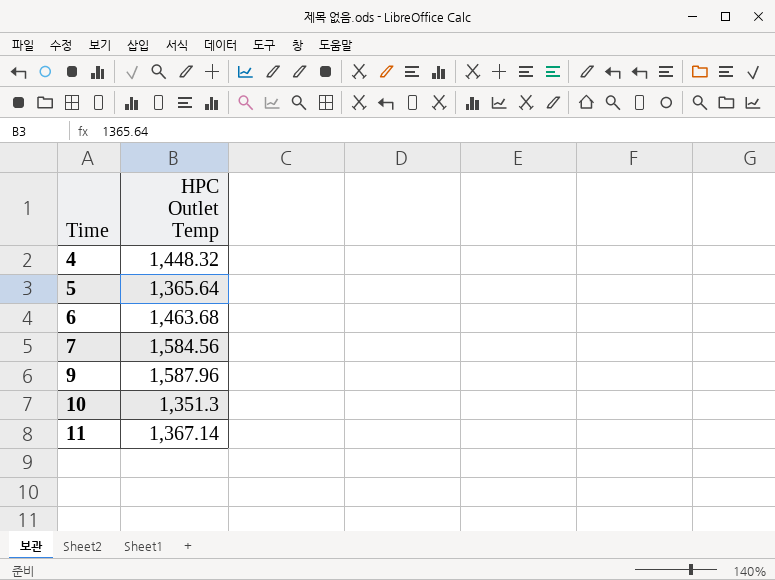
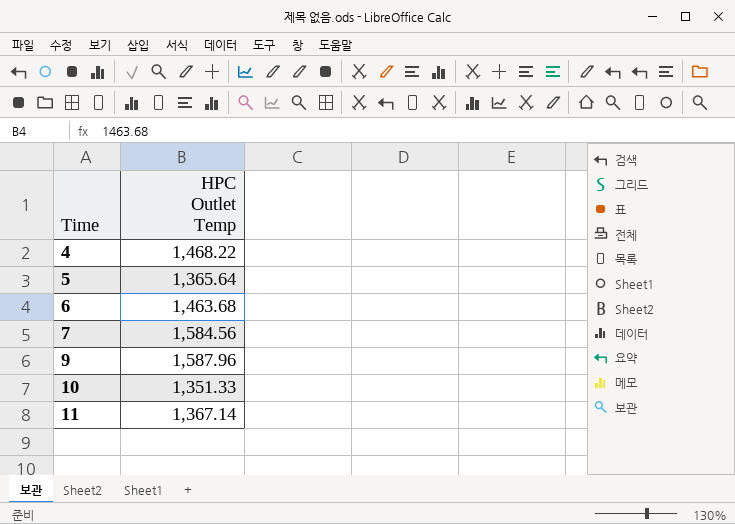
4 | HPC Outlet Temp: 1,448.32 -> 1,468.22
10 | HPC Outlet Temp: 1,351.3 -> 1,351.33

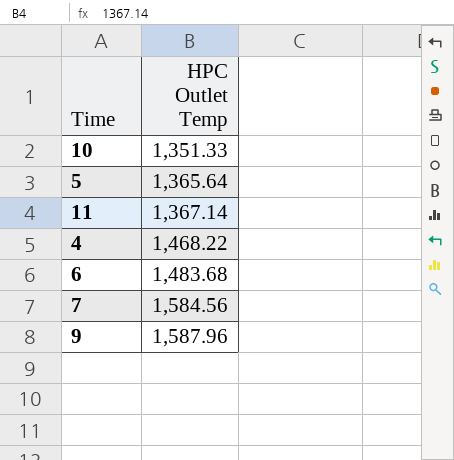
row order: Time ascending -> HPC Outlet Temp ascending
6 | HPC Outlet Temp: 1,463.68 -> 1,483.68

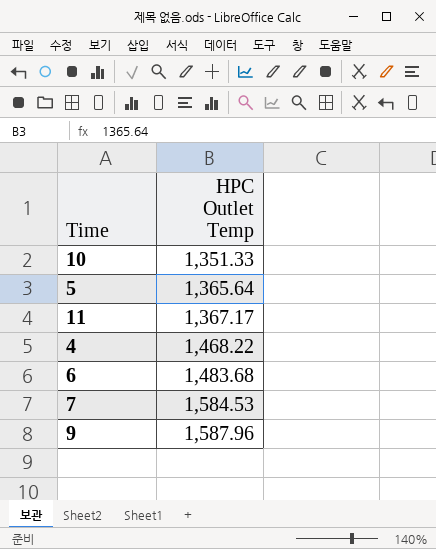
11 | HPC Outlet Temp: 1,367.14 -> 1,367.17
7 | HPC Outlet Temp: 1,584.56 -> 1,584.53

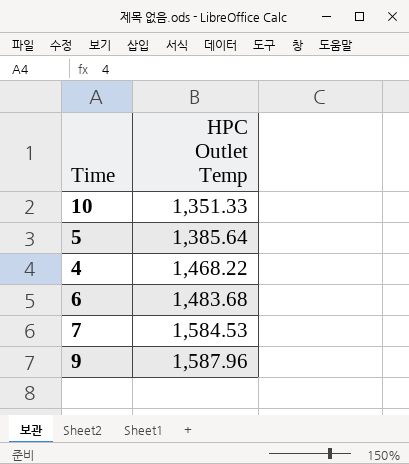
row 11: 1,367.17 -> none
5 | HPC Outlet Temp: 1,365.64 -> 1,385.64

